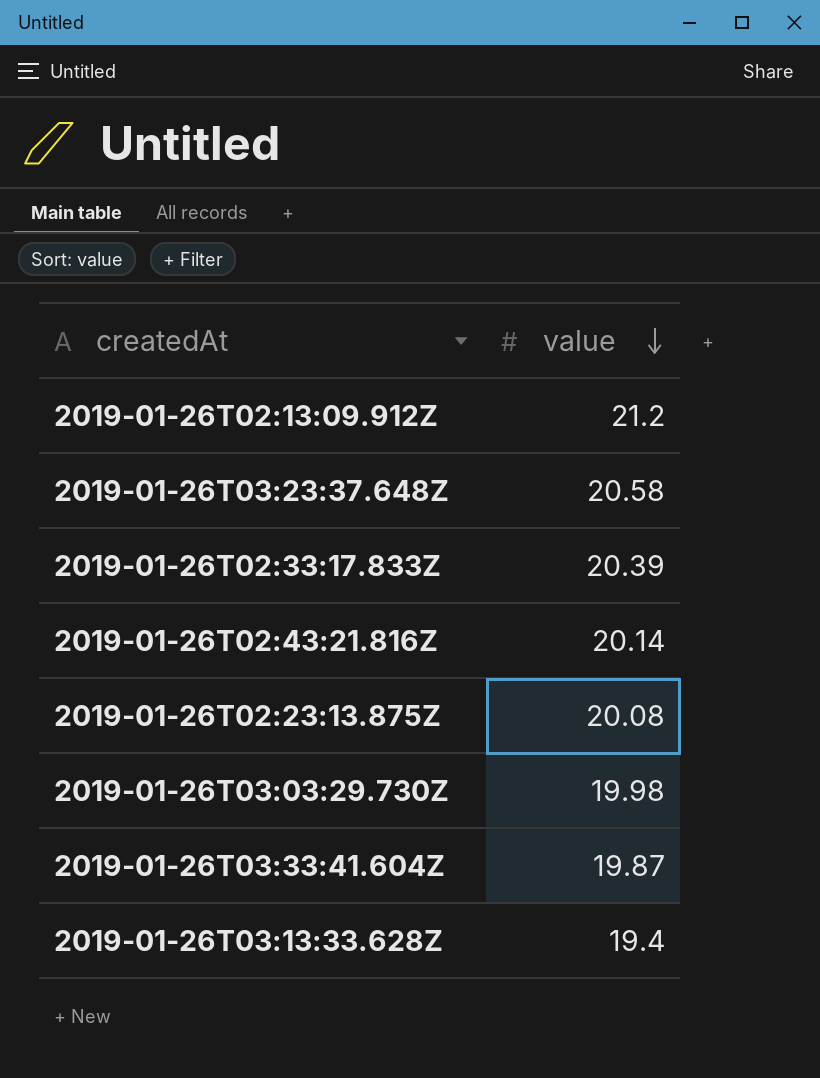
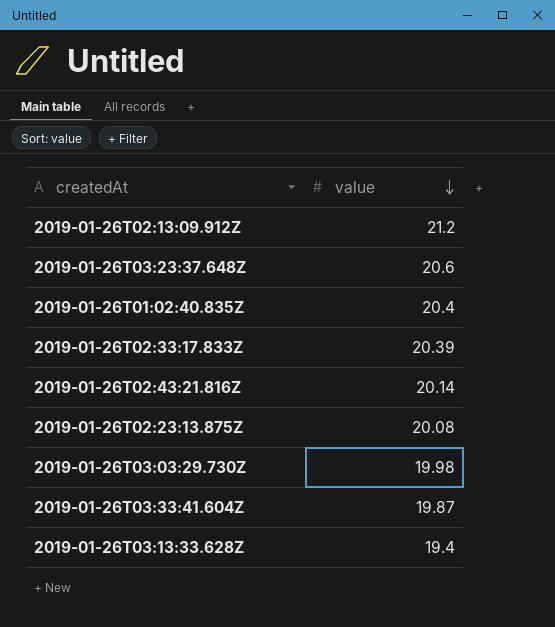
2019-01-26T03:23:37.648Z | value: 20.58 -> 20.6
row 2019-01-26T01:02:40.835Z: none -> 20.4

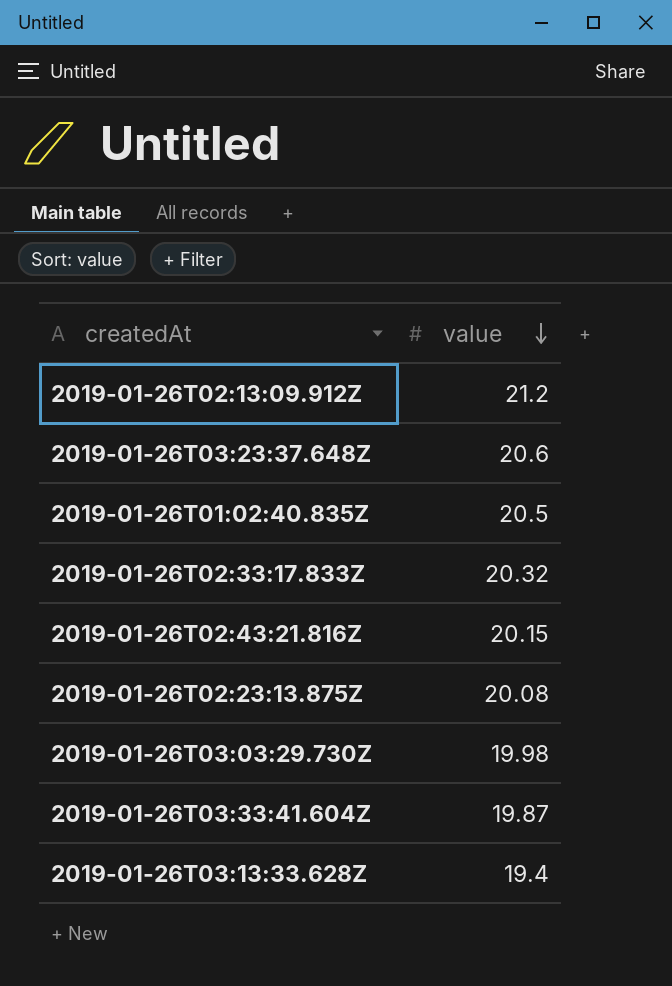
2019-01-26T01:02:40.835Z | value: 20.4 -> 20.5
2019-01-26T02:33:17.833Z | value: 20.39 -> 20.32
2019-01-26T02:43:21.816Z | value: 20.14 -> 20.15

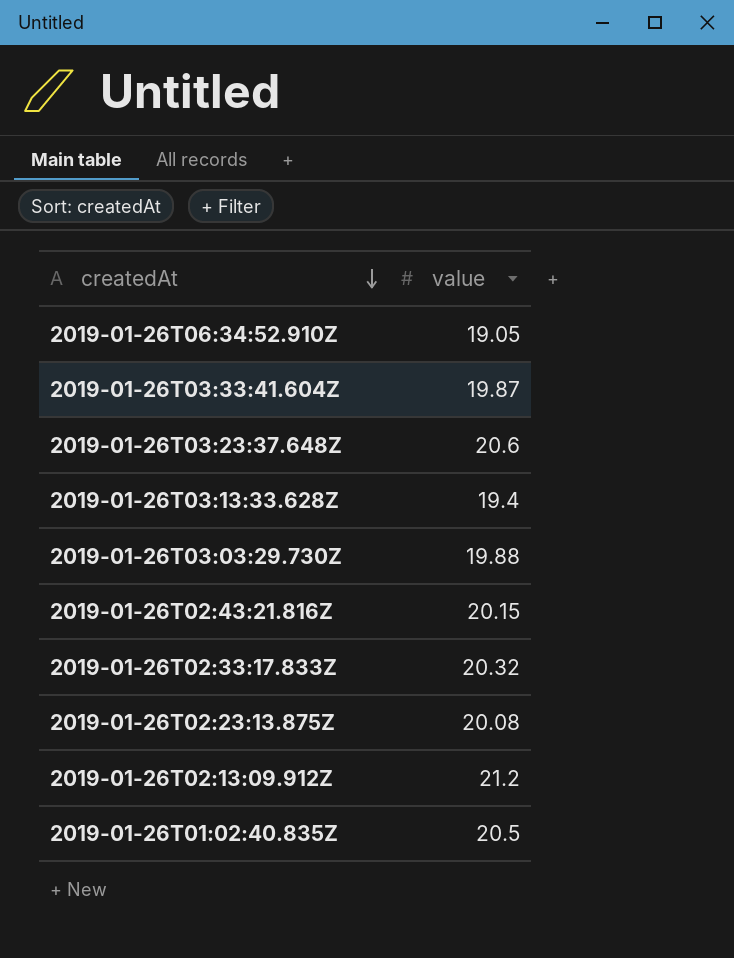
row order: value descending -> createdAt descending
row 2019-01-26T06:34:52.910Z: none -> 19.05
2019-01-26T03:03:29.730Z | value: 19.98 -> 19.88

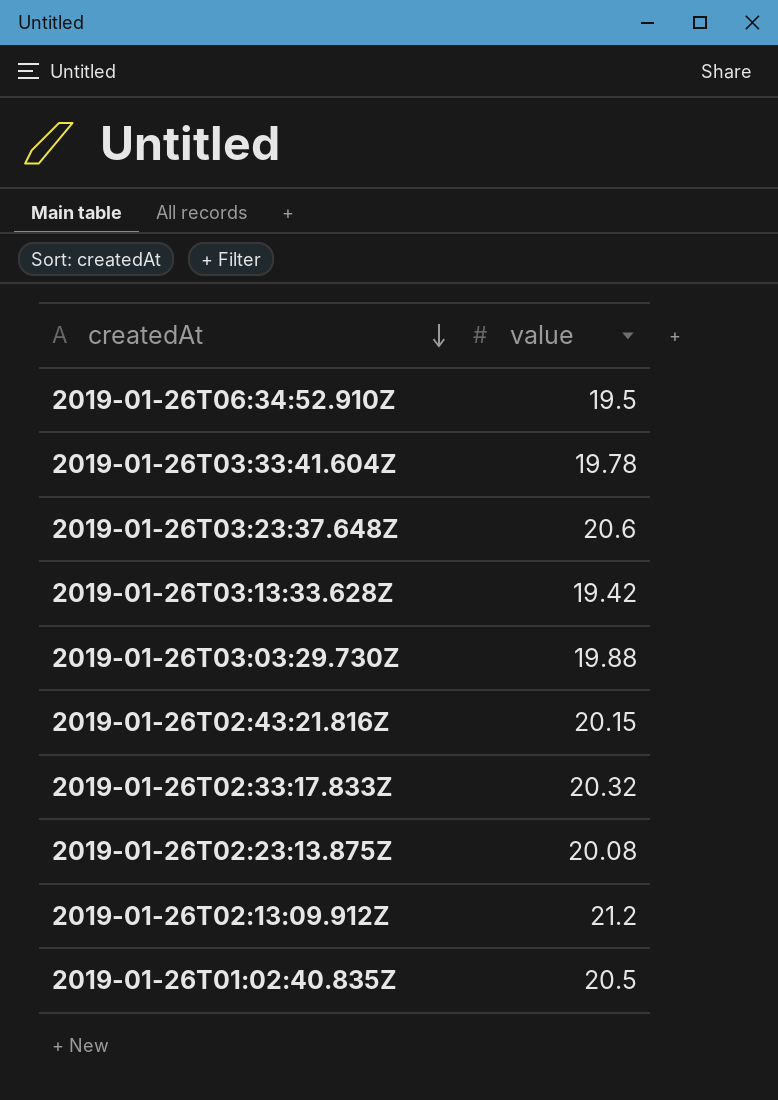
2019-01-26T06:34:52.910Z | value: 19.05 -> 19.5
2019-01-26T03:33:41.604Z | value: 19.87 -> 19.78
2019-01-26T03:13:33.628Z | value: 19.4 -> 19.42

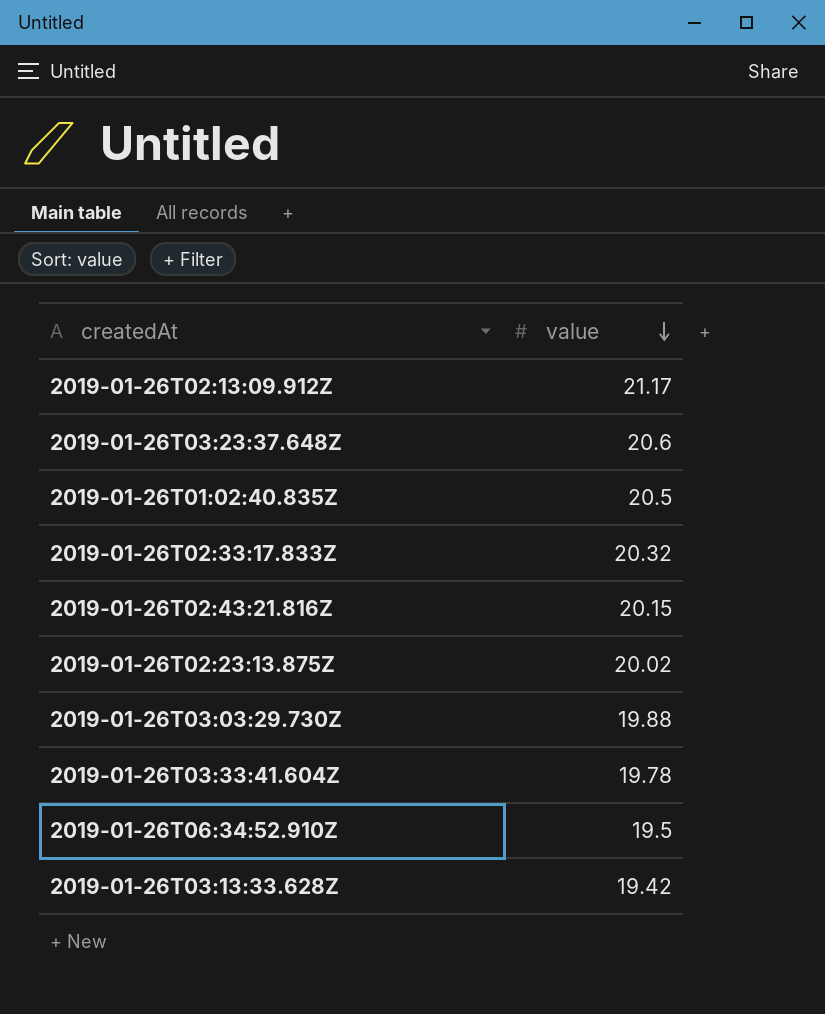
row order: createdAt descending -> value descending
2019-01-26T02:13:09.912Z | value: 21.2 -> 21.17
2019-01-26T02:23:13.875Z | value: 20.08 -> 20.02

